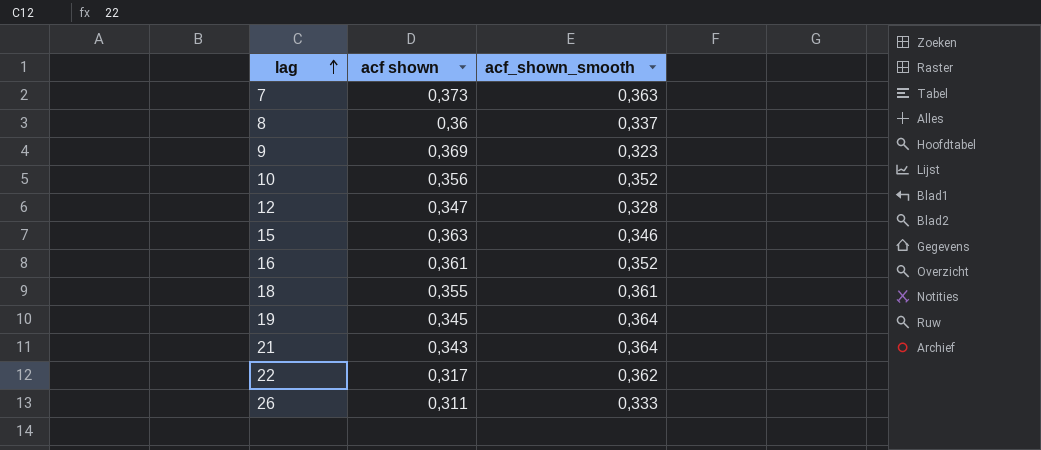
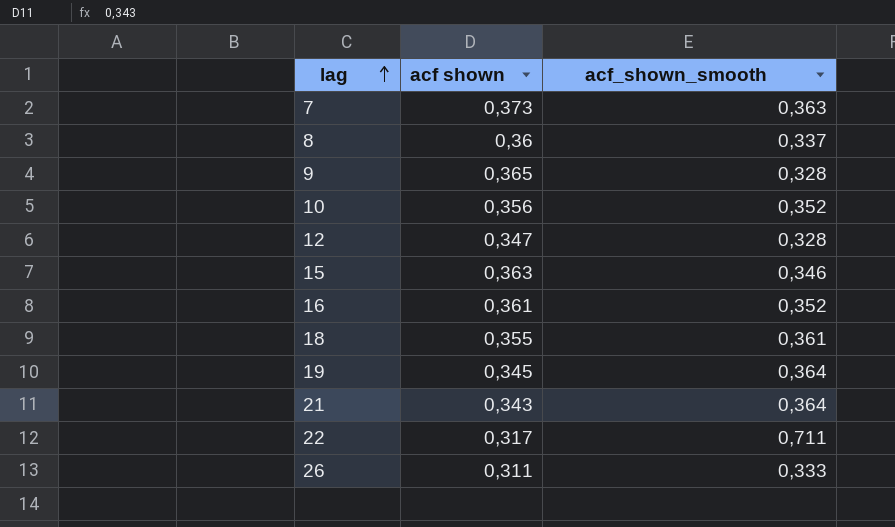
9 | acf shown: 0,369 -> 0,365
9 | acf_shown_smooth: 0,323 -> 0,328
22 | acf_shown_smooth: 0,362 -> 0,711

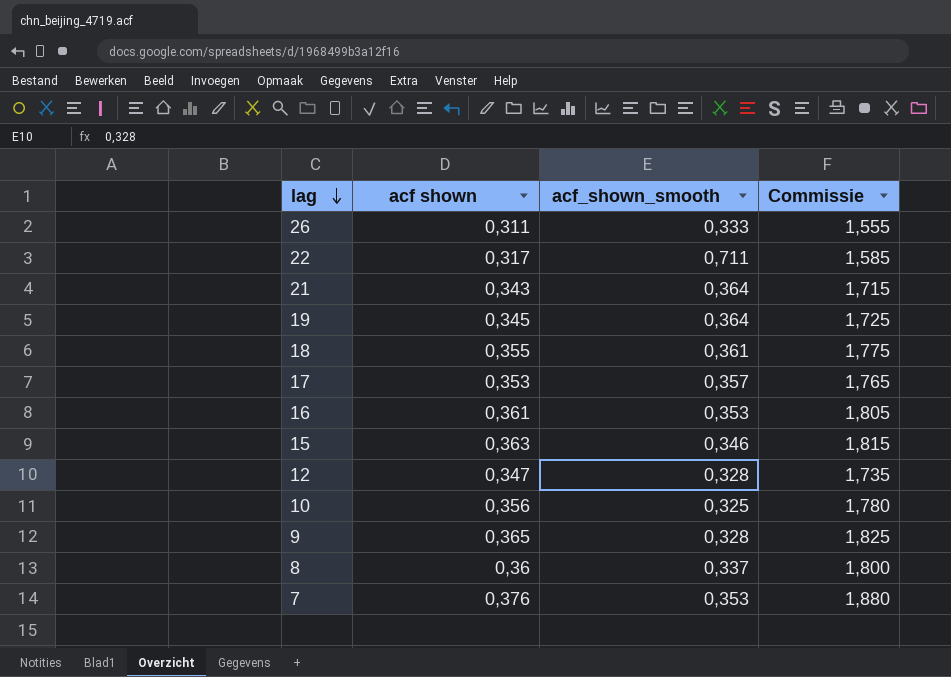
row order: lag ascending -> lag descending
column Commissie | formula: none -> [acf shown] * 5
row 17: none -> 0,353 | 0,357 | 1,765
16 | acf_shown_smooth: 0,352 -> 0,353
10 | acf_shown_smooth: 0,352 -> 0,325
7 | acf shown: 0,373 -> 0,376
7 | acf_shown_smooth: 0,363 -> 0,353

